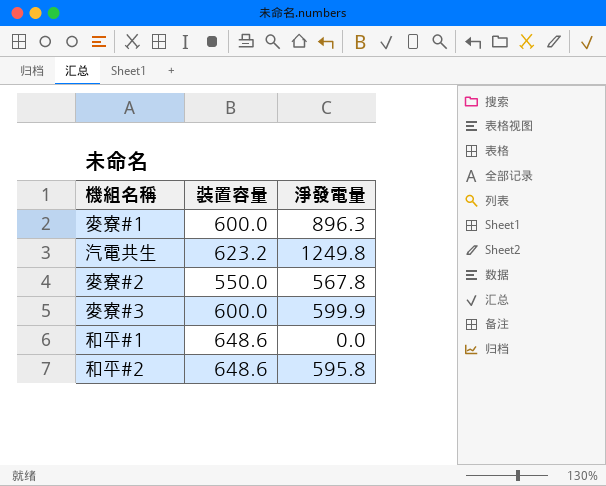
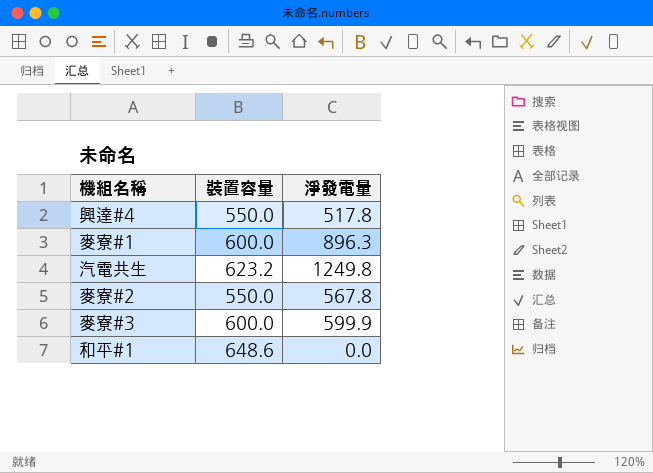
row 和平#2: 648.6 | 595.8 -> none
row 興達#4: none -> 550.0 | 517.8

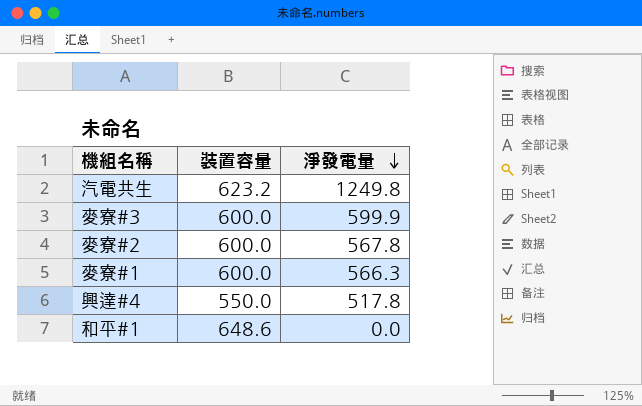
row order: none -> 淨發電量 descending
麥寮#2 | 裝置容量: 550.0 -> 600.0
麥寮#1 | 淨發電量: 896.3 -> 566.3

